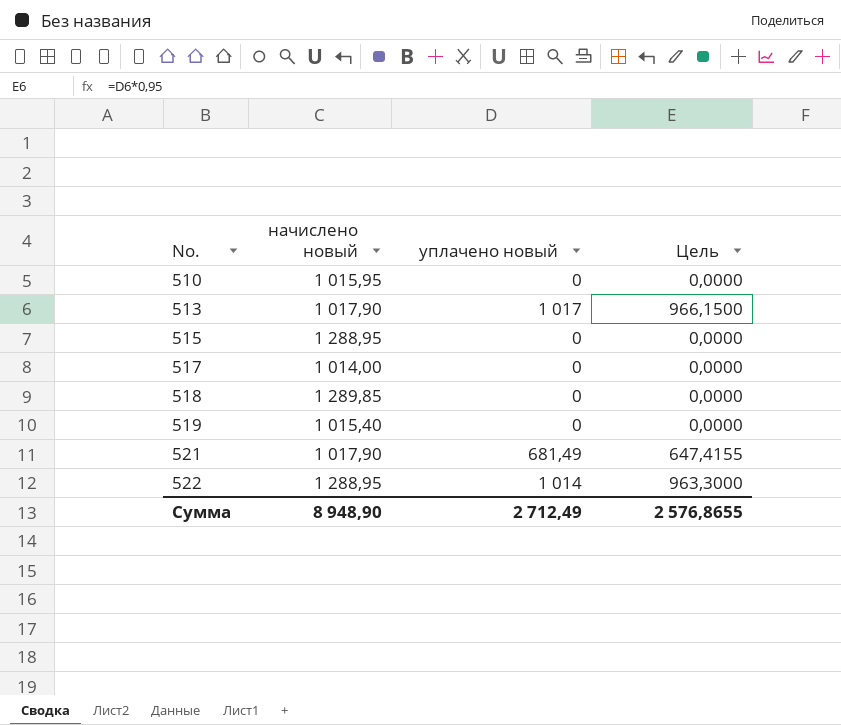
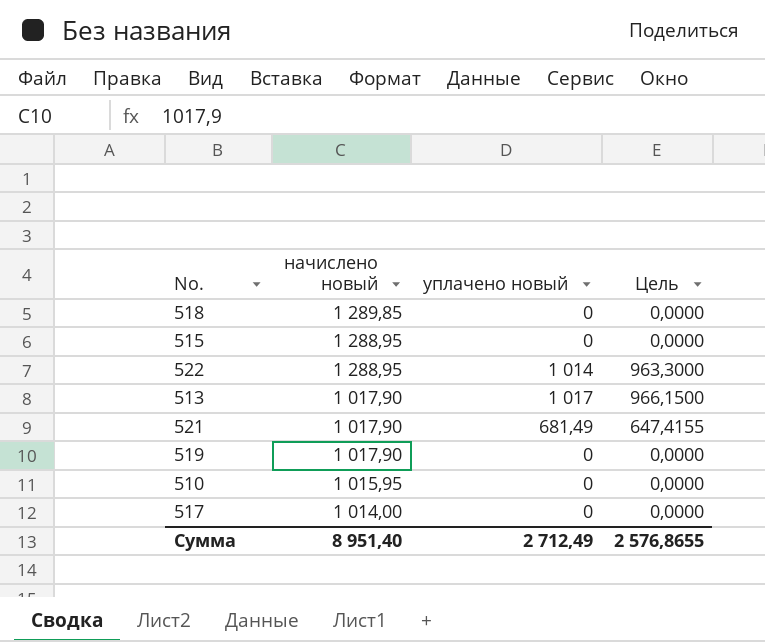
row order: No. ascending -> начислено новый descending
519 | начислено новый: 1 015,40 -> 1 017,90
Сумма | начислено новый: 8 948,90 -> 8 951,40

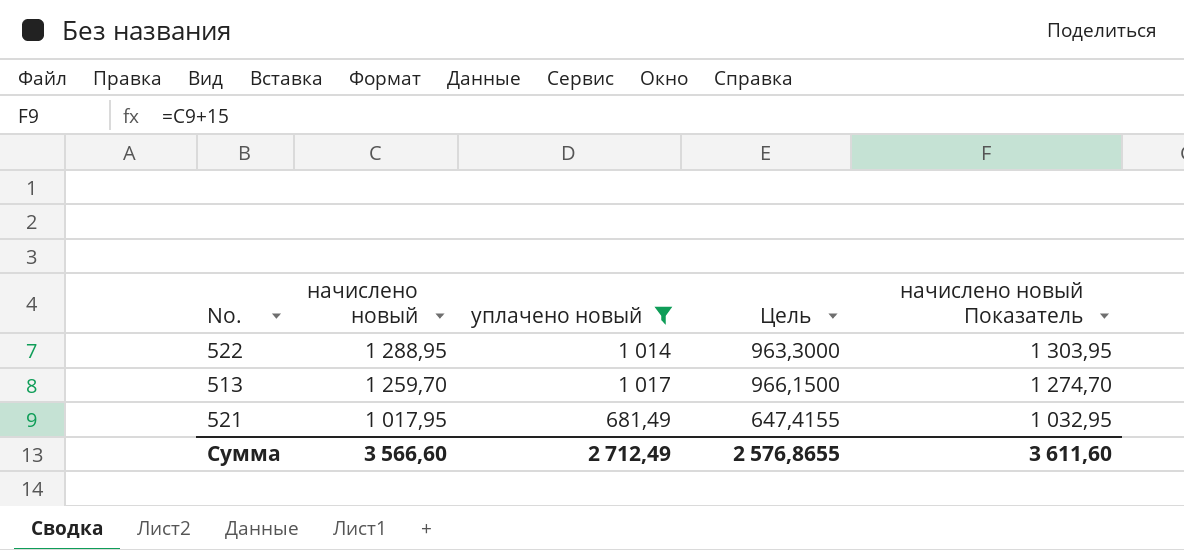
filter: none -> уплачено новый != 0
column начислено новый Показатель | formula: none -> [начислено новый] + 15
513 | начислено новый: 1 017,90 -> 1 259,70
521 | начислено новый: 1 017,90 -> 1 017,95
Сумма | начислено новый: 8 951,40 -> 3 566,60

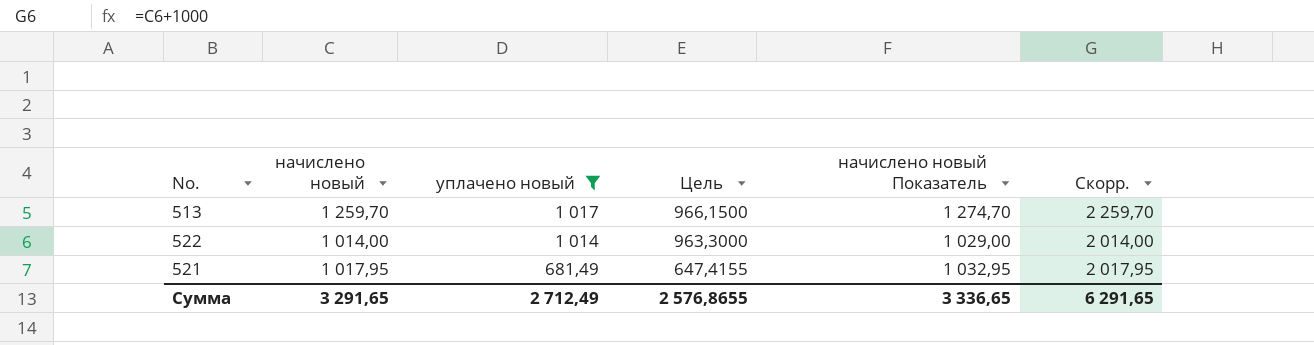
row order: начислено новый descending -> уплачено новый descending
column Скорр. | formula: none -> [начислено новый] + 1000
522 | начислено новый: 1 288,95 -> 1 014,00
522 | начислено новый Показатель: 1 303,95 -> 1 029,00
Сумма | начислено новый: 3 566,60 -> 3 291,65
Сумма | начислено новый Показатель: 3 611,60 -> 3 336,65

